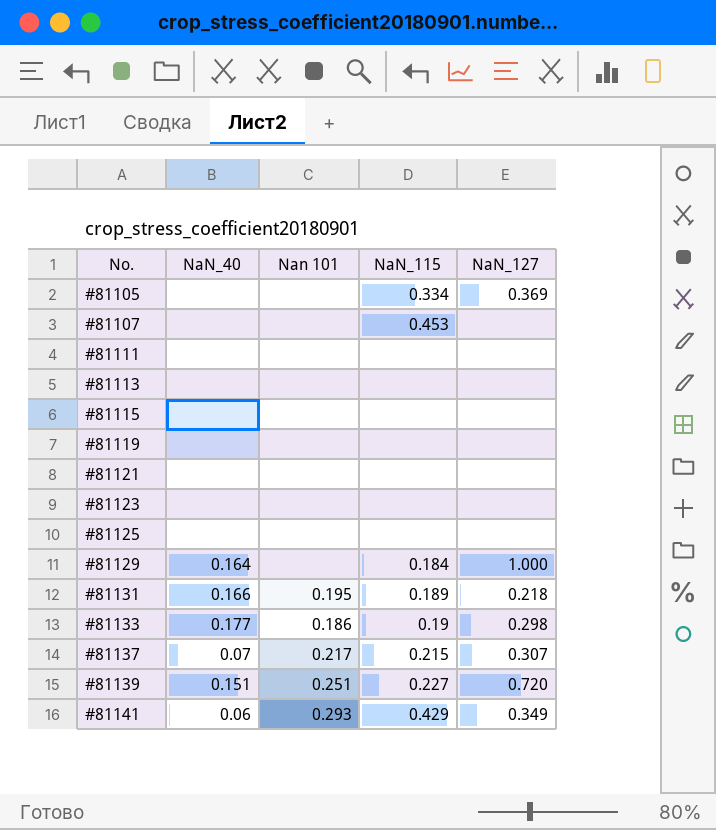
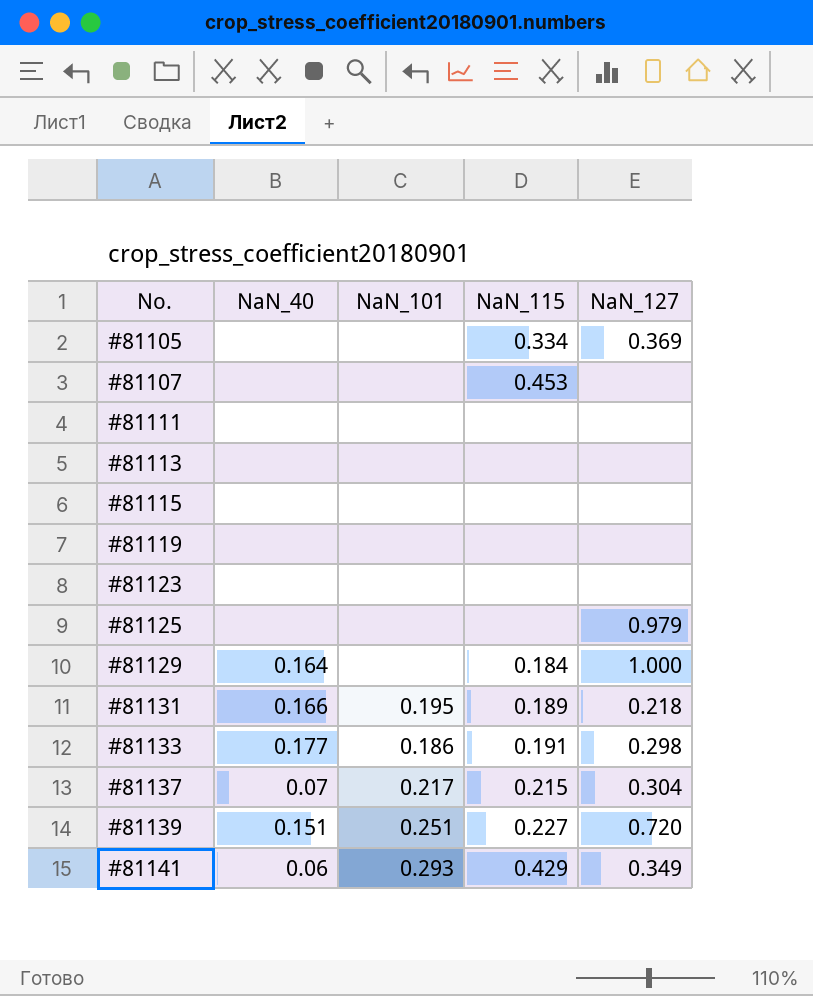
column name: Nan 101 -> NaN_101
row #81121: none | none | none | none -> none
#81125 | NaN_127: none -> 0.979
#81133 | NaN_115: 0.19 -> 0.191
#81137 | NaN_127: 0.307 -> 0.304

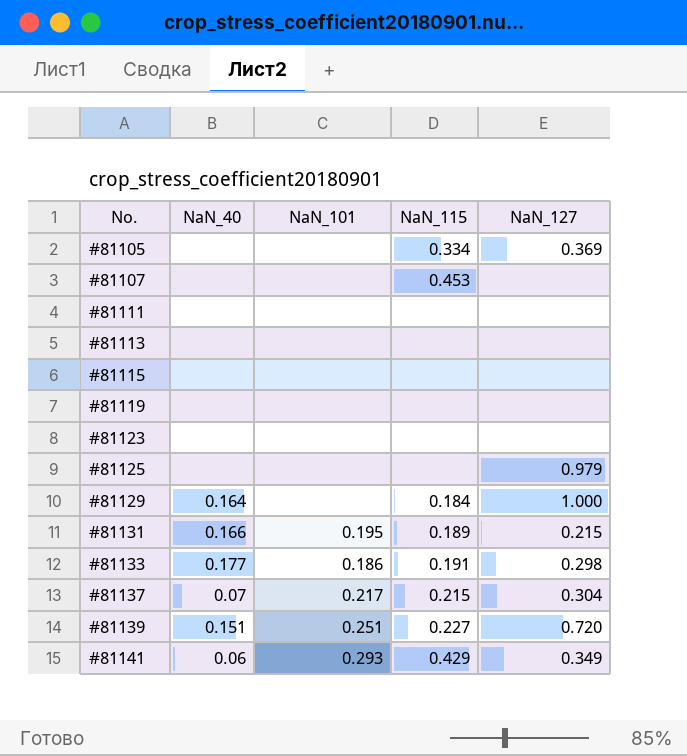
#81131 | NaN_127: 0.218 -> 0.215

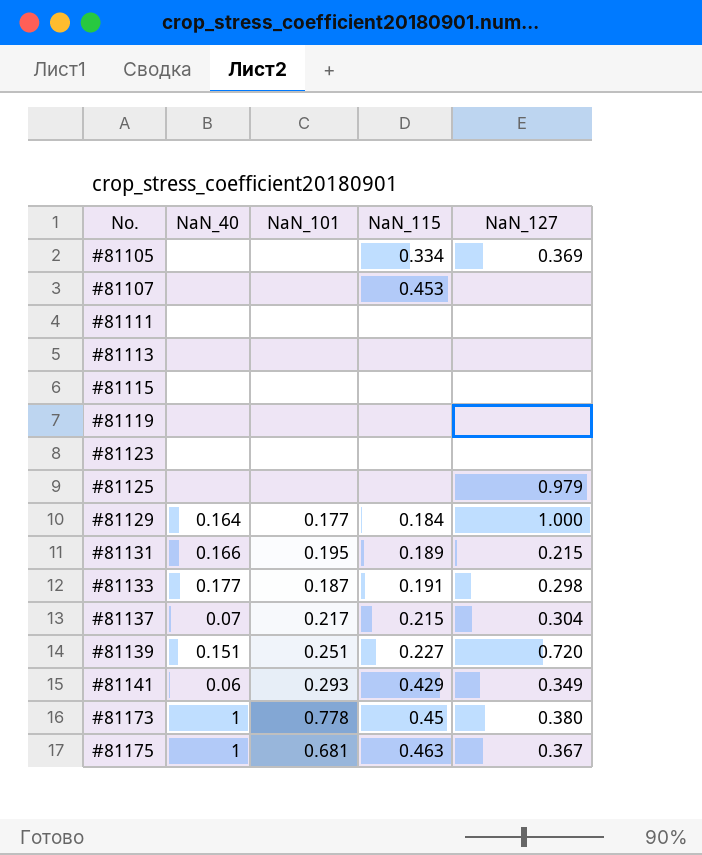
#81129 | NaN_101: none -> 0.177
#81133 | NaN_101: 0.186 -> 0.187
row #81173: none -> 1 | 0.778 | 0.45 | 0.380
row #81175: none -> 1 | 0.681 | 0.463 | 0.367

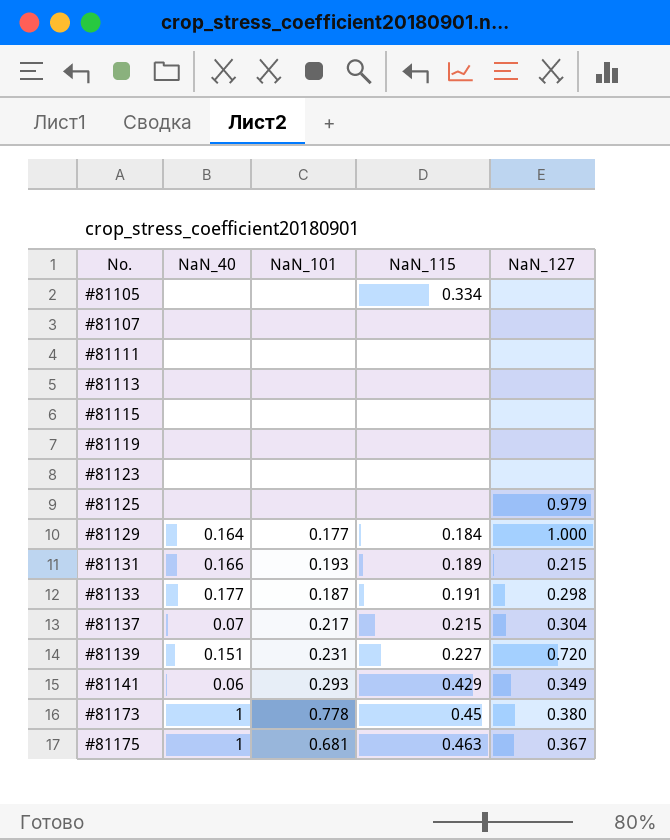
#81105 | NaN_127: 0.369 -> none
#81107 | NaN_115: 0.453 -> none
#81131 | NaN_101: 0.195 -> 0.193
#81139 | NaN_101: 0.251 -> 0.231

